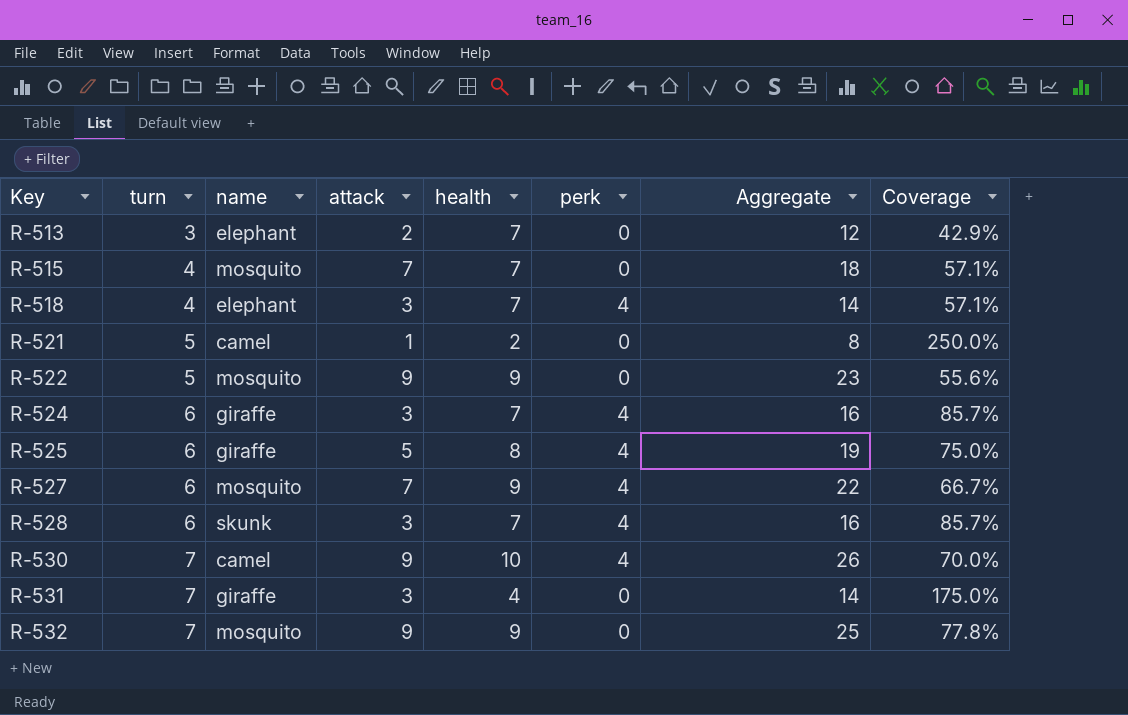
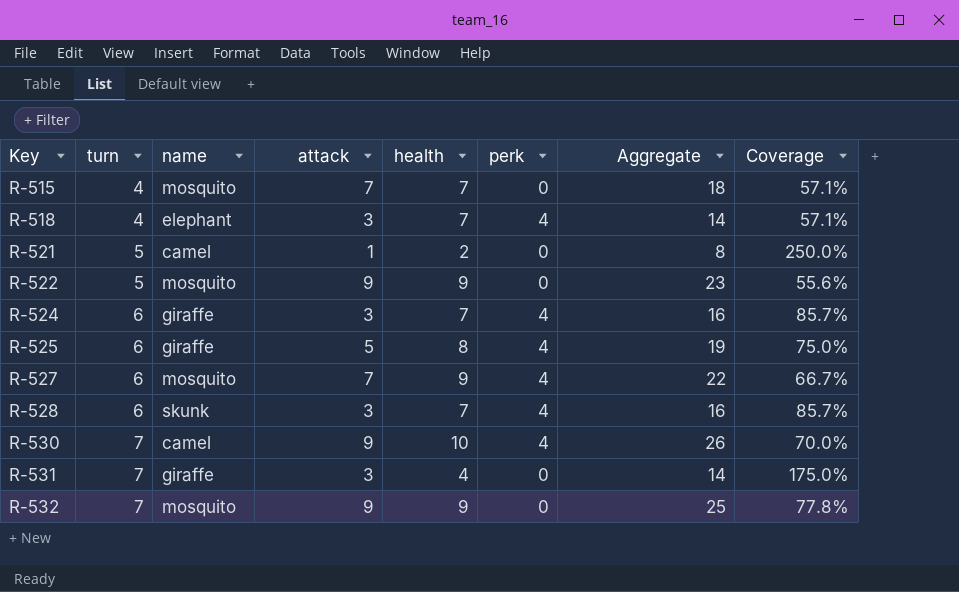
row R-513: 3 | elephant | 2 | 7 | 0 | 12 | 42.9% -> none

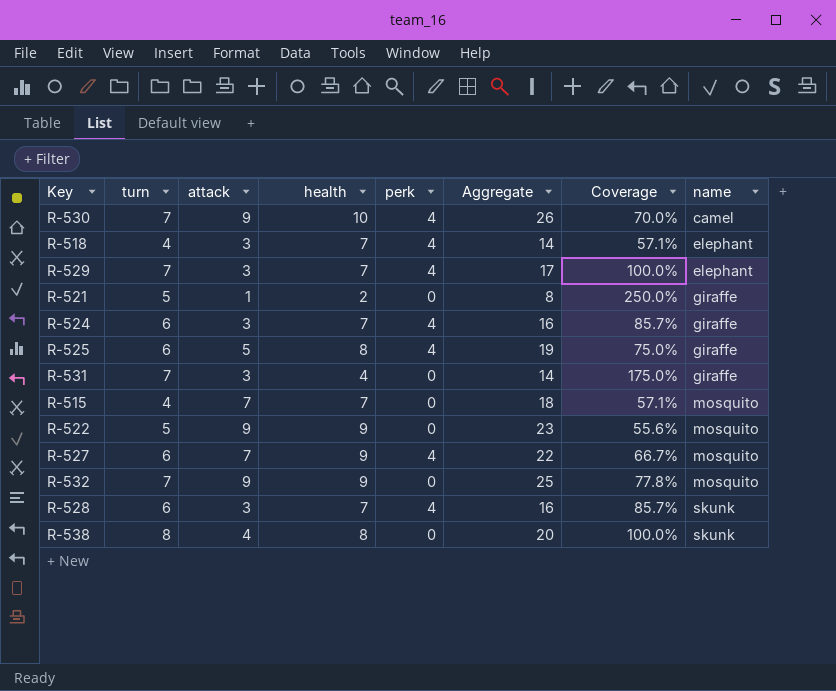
row order: Key ascending -> name ascending
column name | position: 3 -> 8
row R-529: none -> 7 | 3 | 7 | 4 | 17 | 100.0% | elephant
R-521 | name: camel -> giraffe
row R-538: none -> 8 | 4 | 8 | 0 | 20 | 100.0% | skunk

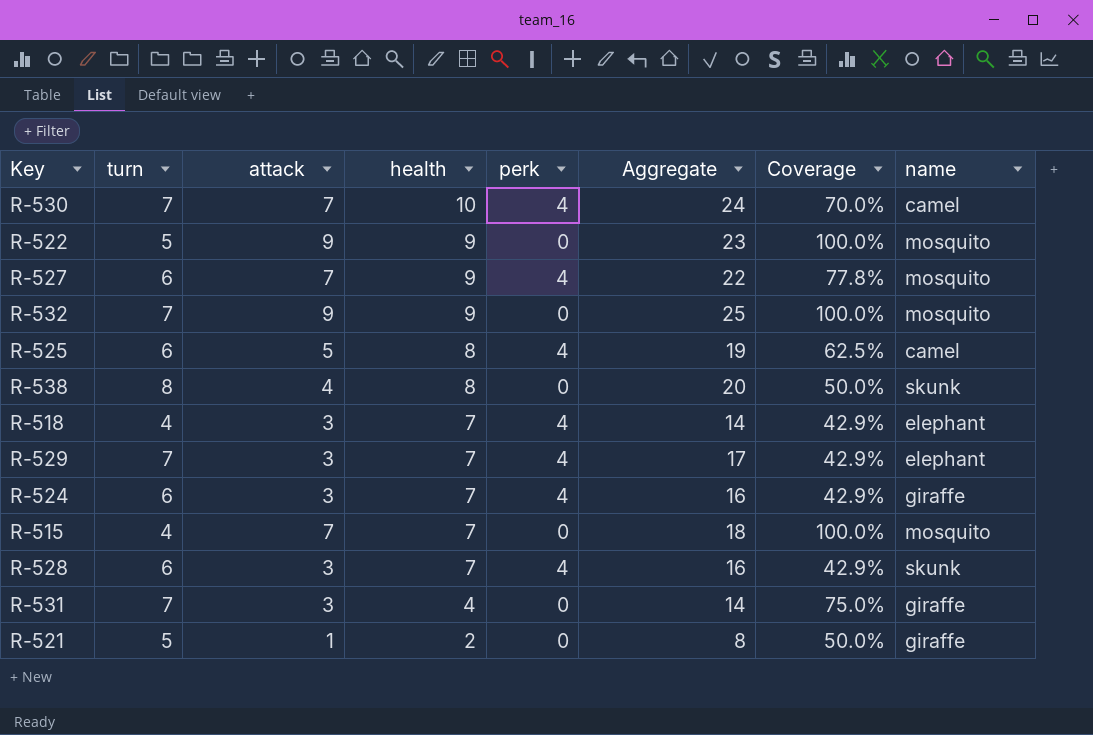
row order: name ascending -> health descending
column Coverage | formula: [turn] / [health] -> [attack] / [health]
R-530 | attack: 9 -> 7
R-530 | Aggregate: 26 -> 24
R-525 | name: giraffe -> camel

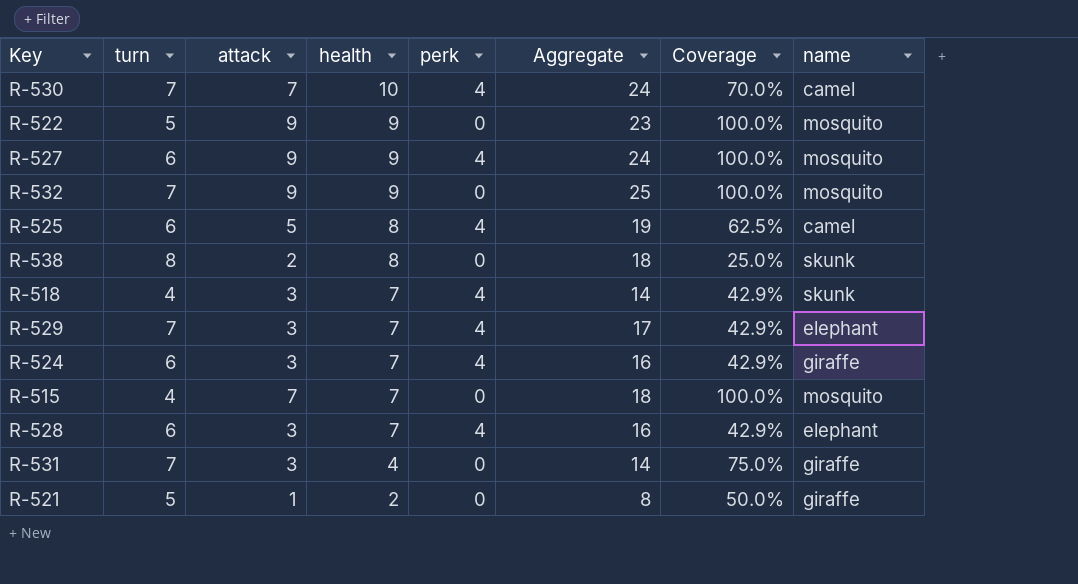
R-527 | attack: 7 -> 9
R-527 | Aggregate: 22 -> 24
R-527 | Coverage: 77.8% -> 100.0%
R-538 | attack: 4 -> 2
R-538 | Aggregate: 20 -> 18
R-538 | Coverage: 50.0% -> 25.0%
R-518 | name: elephant -> skunk
R-528 | name: skunk -> elephant

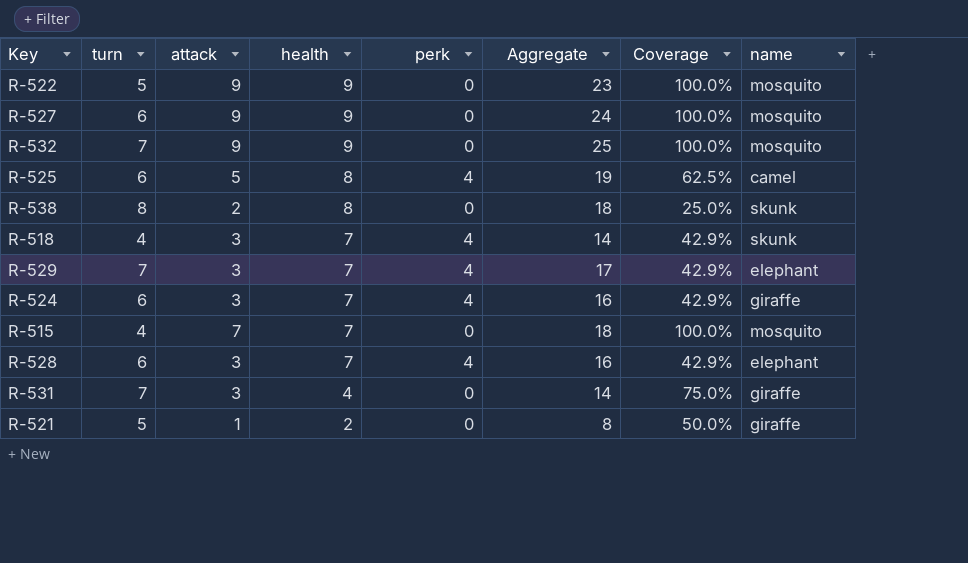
row R-530: 7 | 7 | 10 | 4 | 24 | 70.0% | camel -> none
R-527 | perk: 4 -> 0

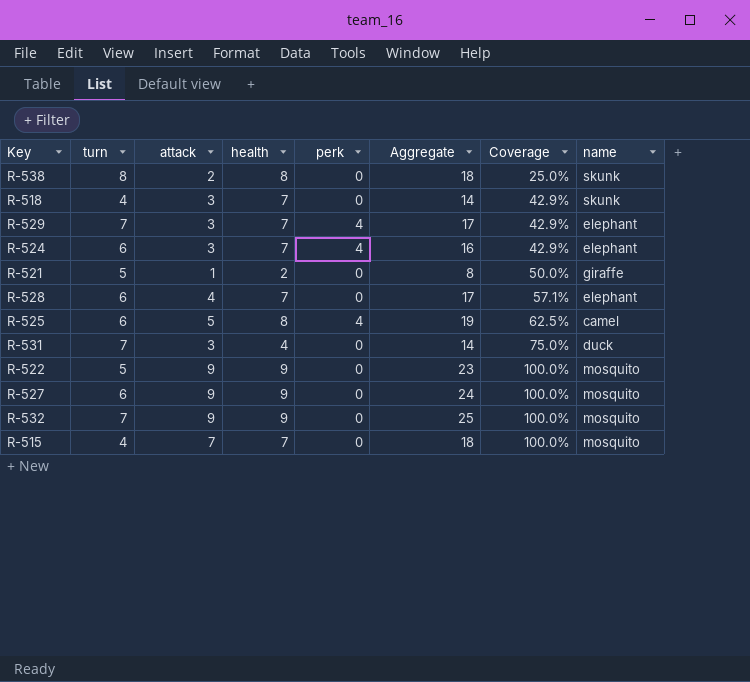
row order: health descending -> Coverage ascending
R-518 | perk: 4 -> 0
R-524 | name: giraffe -> elephant
R-528 | attack: 3 -> 4
R-528 | perk: 4 -> 0
R-528 | Aggregate: 16 -> 17
R-528 | Coverage: 42.9% -> 57.1%
R-531 | name: giraffe -> duck

